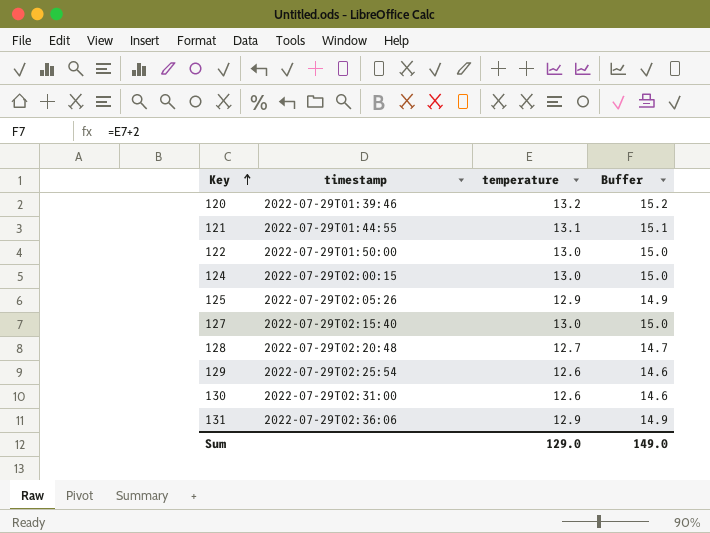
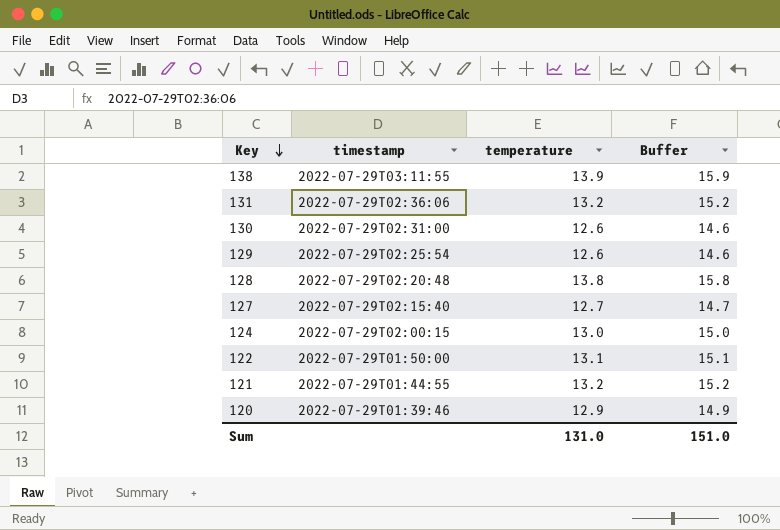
row order: Key ascending -> Key descending
row 125: 2022-07-29T02:05:26 | 12.9 | 14.9 -> none
row 138: none -> 2022-07-29T03:11:55 | 13.9 | 15.9
131 | temperature: 12.9 -> 13.2
131 | Buffer: 14.9 -> 15.2
128 | temperature: 12.7 -> 13.8
128 | Buffer: 14.7 -> 15.8
127 | temperature: 13.0 -> 12.7
127 | Buffer: 15.0 -> 14.7
122 | temperature: 13.0 -> 13.1
122 | Buffer: 15.0 -> 15.1
121 | temperature: 13.1 -> 13.2
121 | Buffer: 15.1 -> 15.2
120 | temperature: 13.2 -> 12.9
120 | Buffer: 15.2 -> 14.9
Sum | temperature: 129.0 -> 131.0
Sum | Buffer: 149.0 -> 151.0

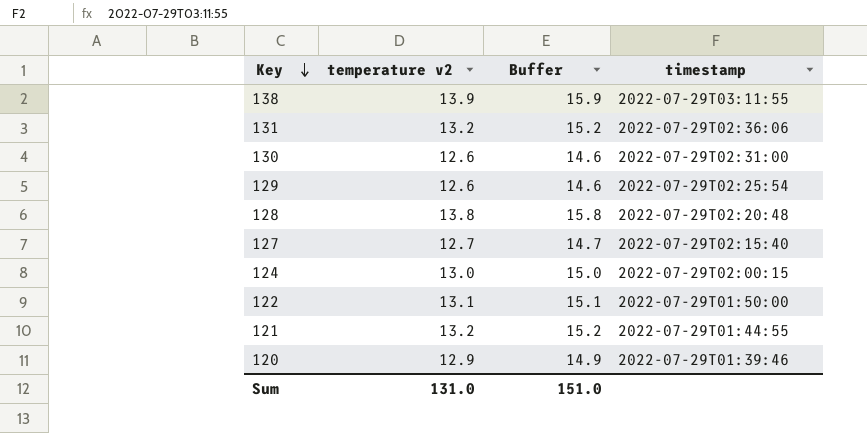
column name: temperature -> temperature v2
column timestamp | position: 2 -> 4

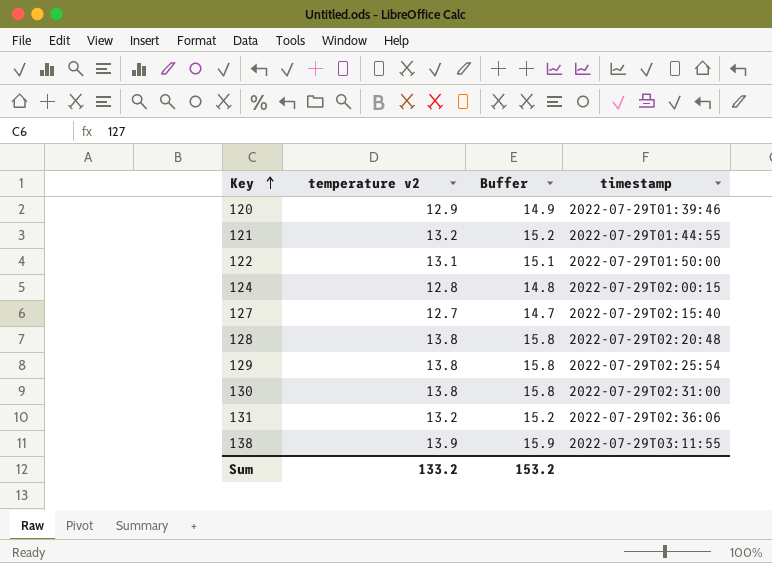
row order: Key descending -> Key ascending
124 | temperature v2: 13.0 -> 12.8
124 | Buffer: 15.0 -> 14.8
129 | temperature v2: 12.6 -> 13.8
129 | Buffer: 14.6 -> 15.8
130 | temperature v2: 12.6 -> 13.8
130 | Buffer: 14.6 -> 15.8
Sum | temperature v2: 131.0 -> 133.2
Sum | Buffer: 151.0 -> 153.2

